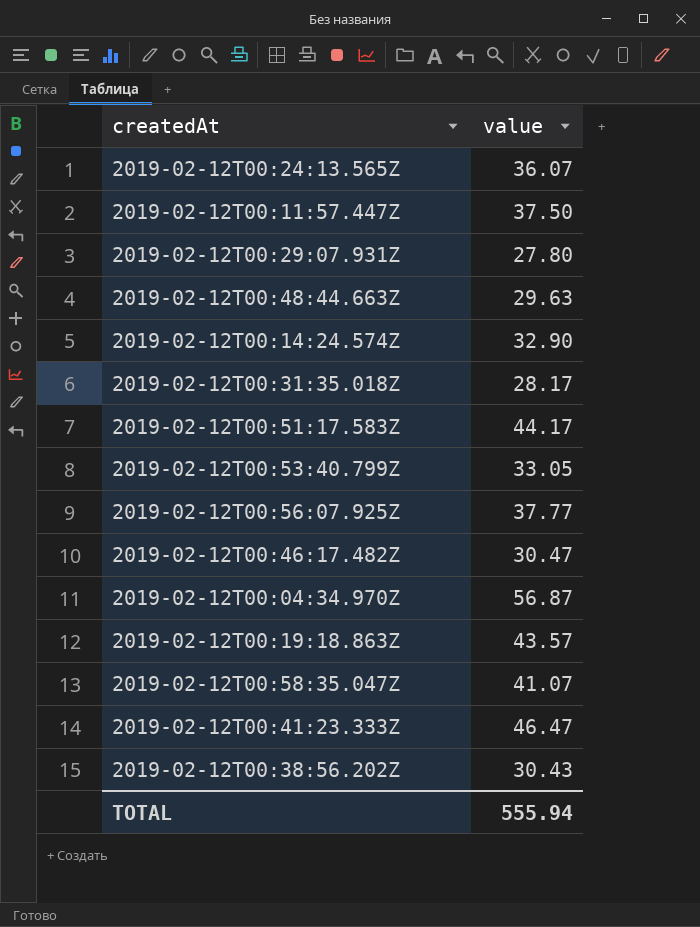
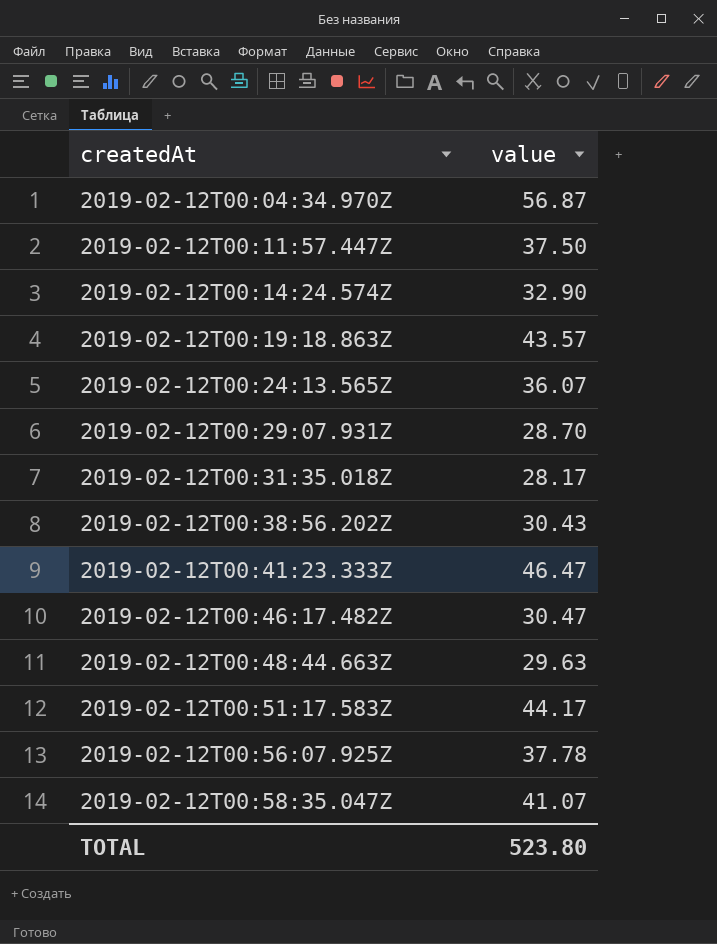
row order: none -> createdAt ascending
row 2019-02-12T00:53:40.799Z: 33.05 -> none
2019-02-12T00:29:07.931Z | value: 27.80 -> 28.70
2019-02-12T00:56:07.925Z | value: 37.77 -> 37.78
TOTAL | value: 555.94 -> 523.80

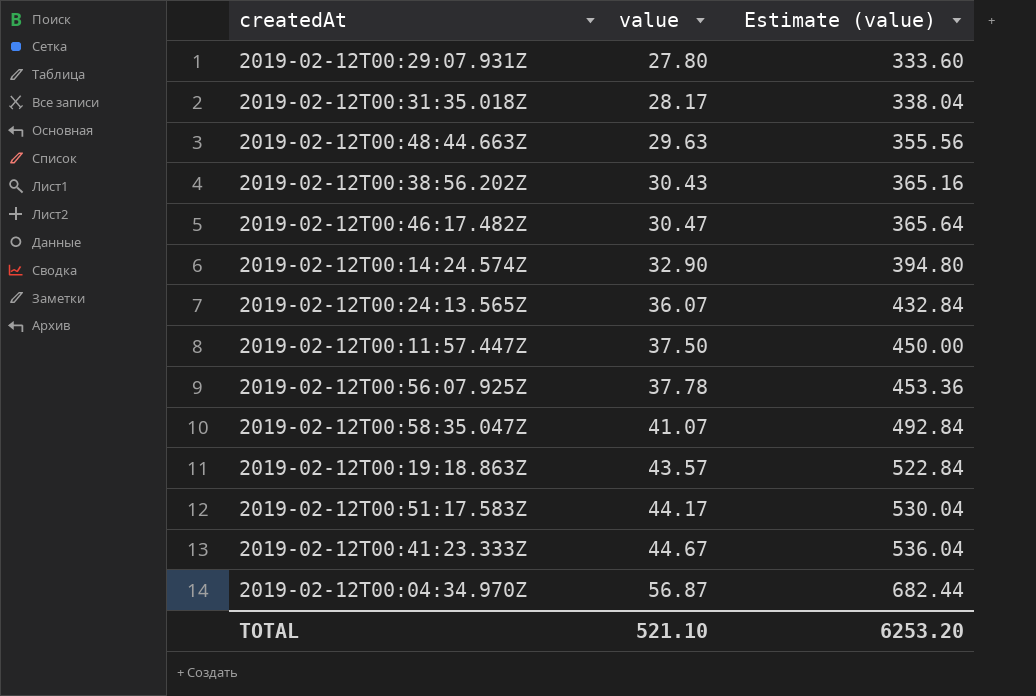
row order: createdAt ascending -> value ascending
column Estimate (value) | formula: none -> [value] * 12
2019-02-12T00:29:07.931Z | value: 28.70 -> 27.80
2019-02-12T00:41:23.333Z | value: 46.47 -> 44.67
TOTAL | value: 523.80 -> 521.10

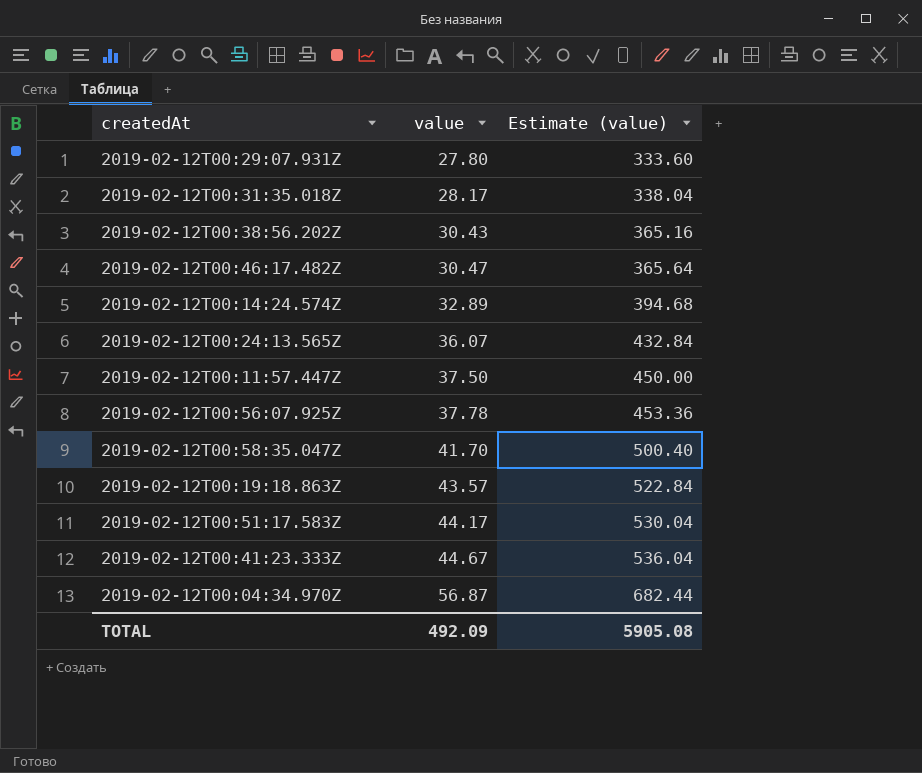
row 2019-02-12T00:48:44.663Z: 29.63 | 355.56 -> none
2019-02-12T00:14:24.574Z | value: 32.90 -> 32.89
2019-02-12T00:14:24.574Z | Estimate (value): 394.80 -> 394.68
2019-02-12T00:58:35.047Z | value: 41.07 -> 41.70
2019-02-12T00:58:35.047Z | Estimate (value): 492.84 -> 500.40
TOTAL | value: 521.10 -> 492.09
TOTAL | Estimate (value): 6253.20 -> 5905.08

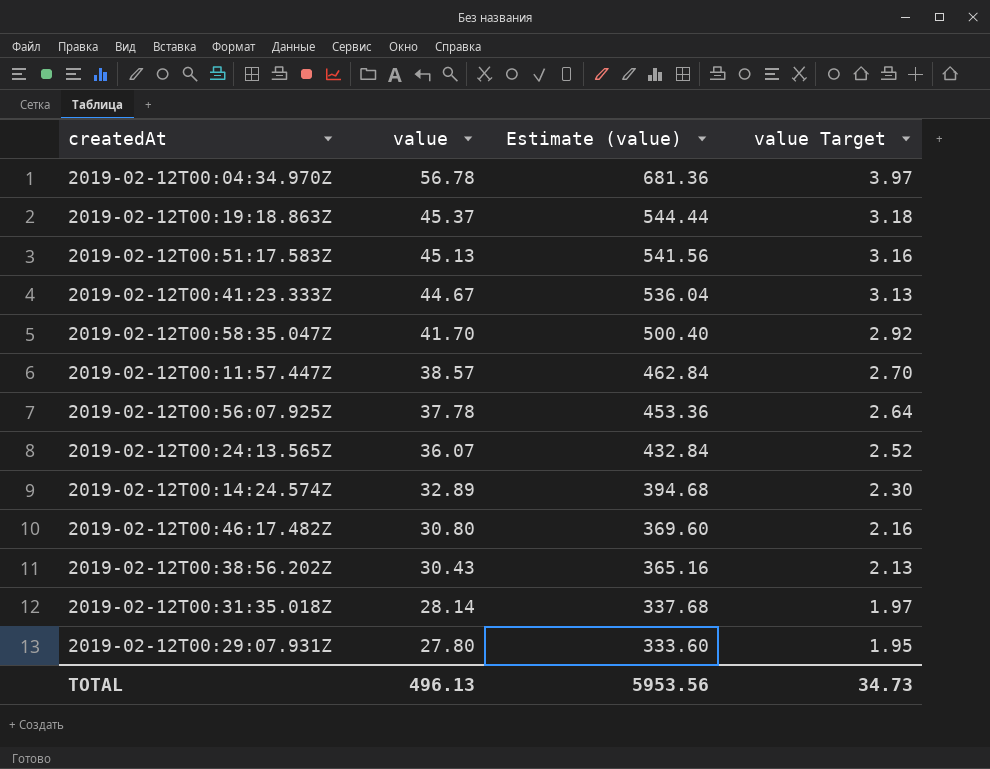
row order: value ascending -> value descending
column value Target | formula: none -> [value] * 0.07
2019-02-12T00:04:34.970Z | value: 56.87 -> 56.78
2019-02-12T00:04:34.970Z | Estimate (value): 682.44 -> 681.36
2019-02-12T00:19:18.863Z | value: 43.57 -> 45.37
2019-02-12T00:19:18.863Z | Estimate (value): 522.84 -> 544.44
2019-02-12T00:51:17.583Z | value: 44.17 -> 45.13
2019-02-12T00:51:17.583Z | Estimate (value): 530.04 -> 541.56
2019-02-12T00:11:57.447Z | value: 37.50 -> 38.57
2019-02-12T00:11:57.447Z | Estimate (value): 450.00 -> 462.84
2019-02-12T00:46:17.482Z | value: 30.47 -> 30.80
2019-02-12T00:46:17.482Z | Estimate (value): 365.64 -> 369.60
2019-02-12T00:31:35.018Z | value: 28.17 -> 28.14
2019-02-12T00:31:35.018Z | Estimate (value): 338.04 -> 337.68
TOTAL | value: 492.09 -> 496.13
TOTAL | Estimate (value): 5905.08 -> 5953.56

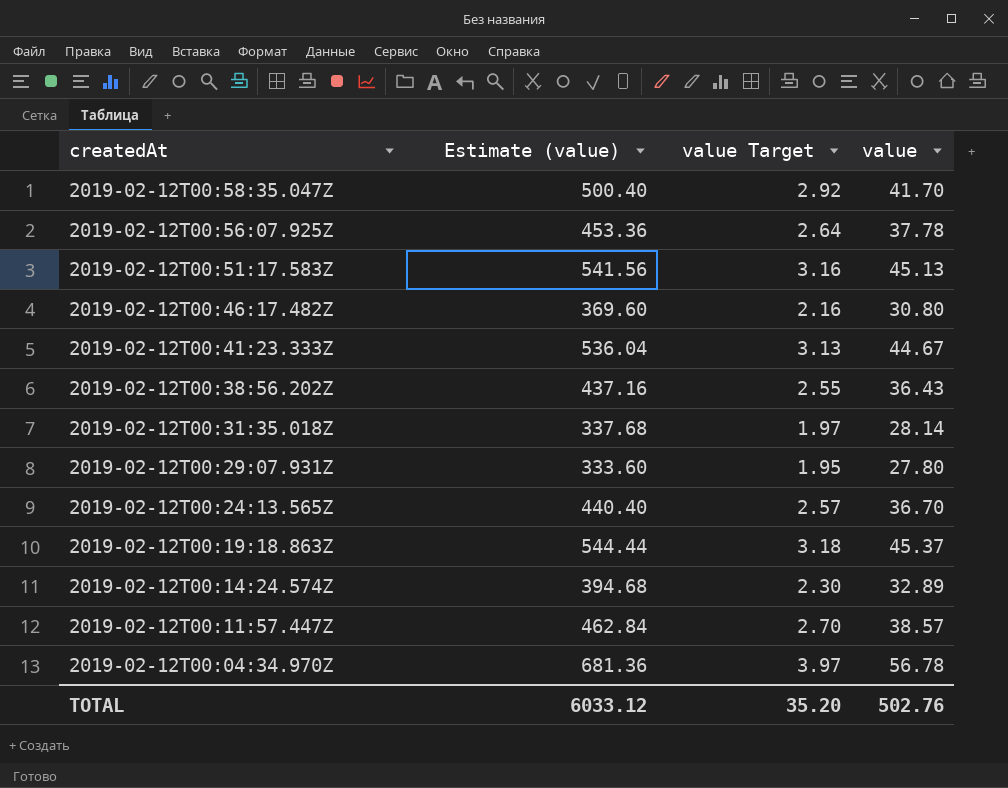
row order: value descending -> createdAt descending
column value | position: 2 -> 4
2019-02-12T00:38:56.202Z | Estimate (value): 365.16 -> 437.16
2019-02-12T00:38:56.202Z | value Target: 2.13 -> 2.55
2019-02-12T00:38:56.202Z | value: 30.43 -> 36.43
2019-02-12T00:24:13.565Z | Estimate (value): 432.84 -> 440.40
2019-02-12T00:24:13.565Z | value Target: 2.52 -> 2.57
2019-02-12T00:24:13.565Z | value: 36.07 -> 36.70
TOTAL | Estimate (value): 5953.56 -> 6033.12
TOTAL | value Target: 34.73 -> 35.20
TOTAL | value: 496.13 -> 502.76

